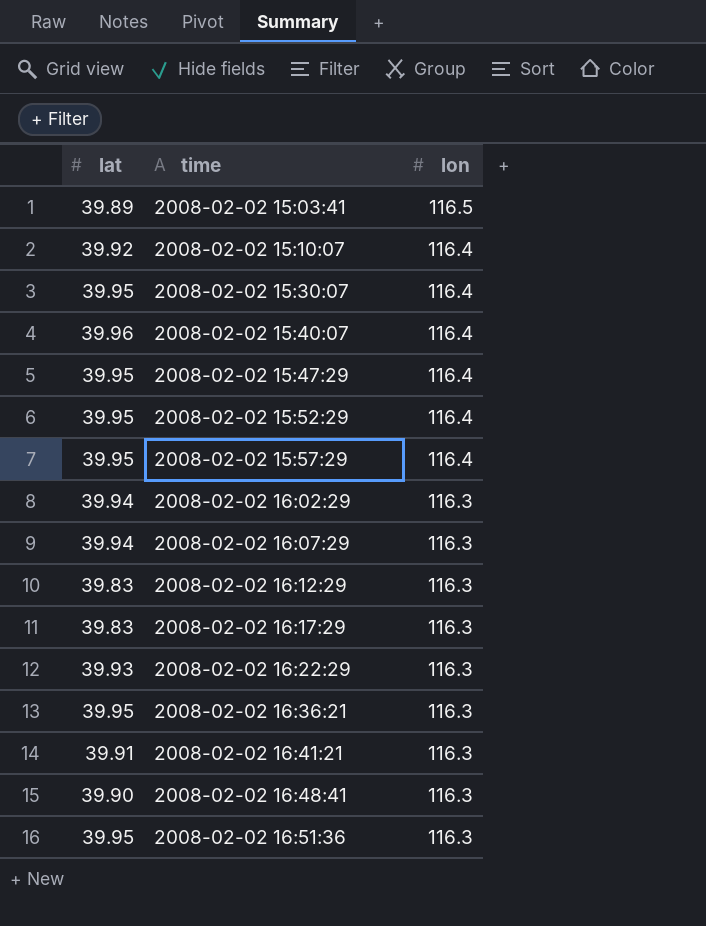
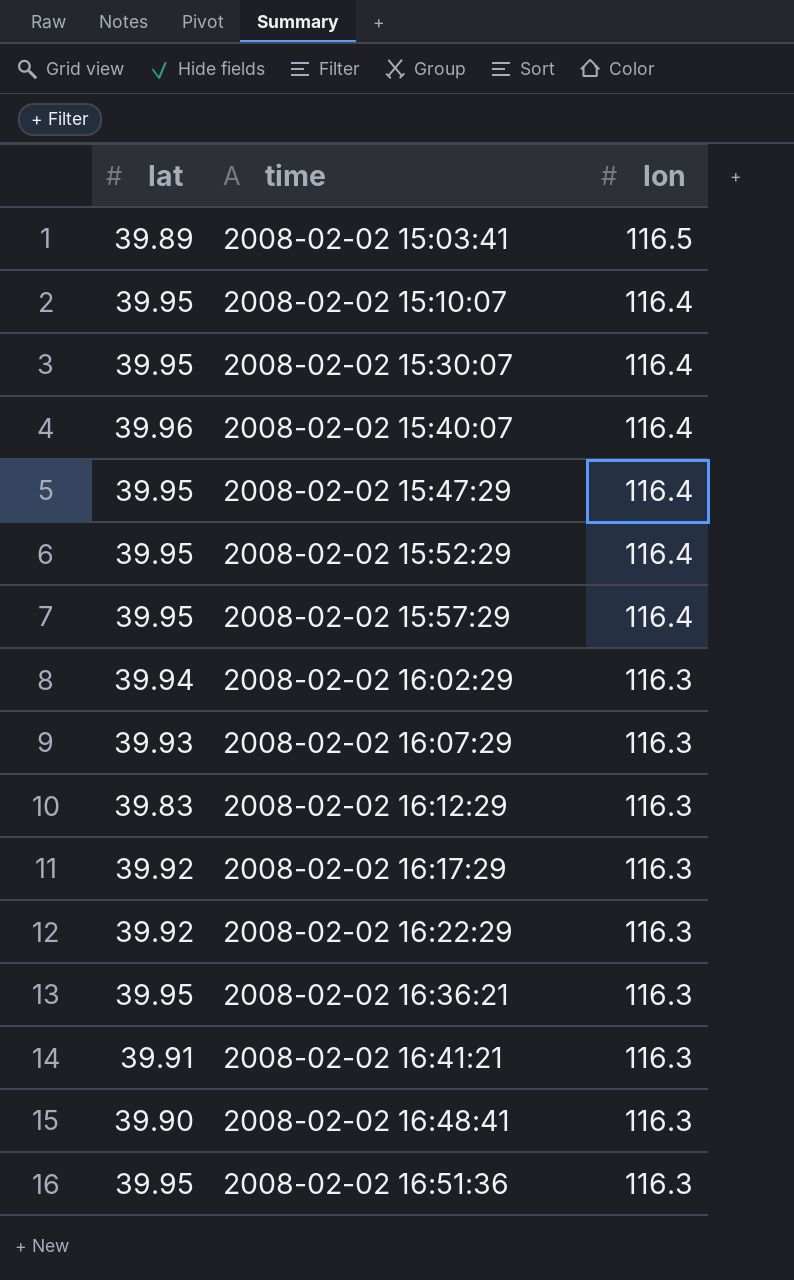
2008-02-02 15:10:07 | lat: 39.92 -> 39.95
2008-02-02 16:07:29 | lat: 39.94 -> 39.93
2008-02-02 16:17:29 | lat: 39.83 -> 39.92
2008-02-02 16:22:29 | lat: 39.93 -> 39.92

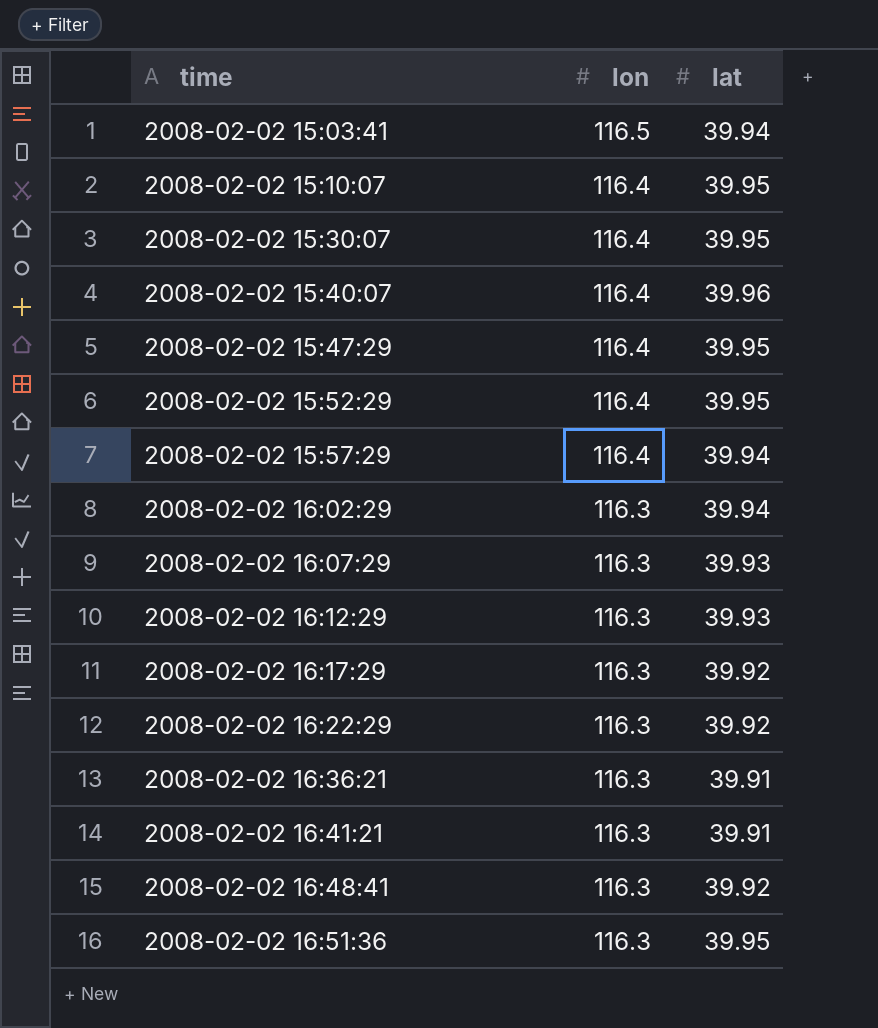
column lat | position: 1 -> 3
2008-02-02 15:03:41 | lat: 39.89 -> 39.94
2008-02-02 15:57:29 | lat: 39.95 -> 39.94
2008-02-02 16:12:29 | lat: 39.83 -> 39.93
2008-02-02 16:36:21 | lat: 39.95 -> 39.91
2008-02-02 16:48:41 | lat: 39.90 -> 39.92

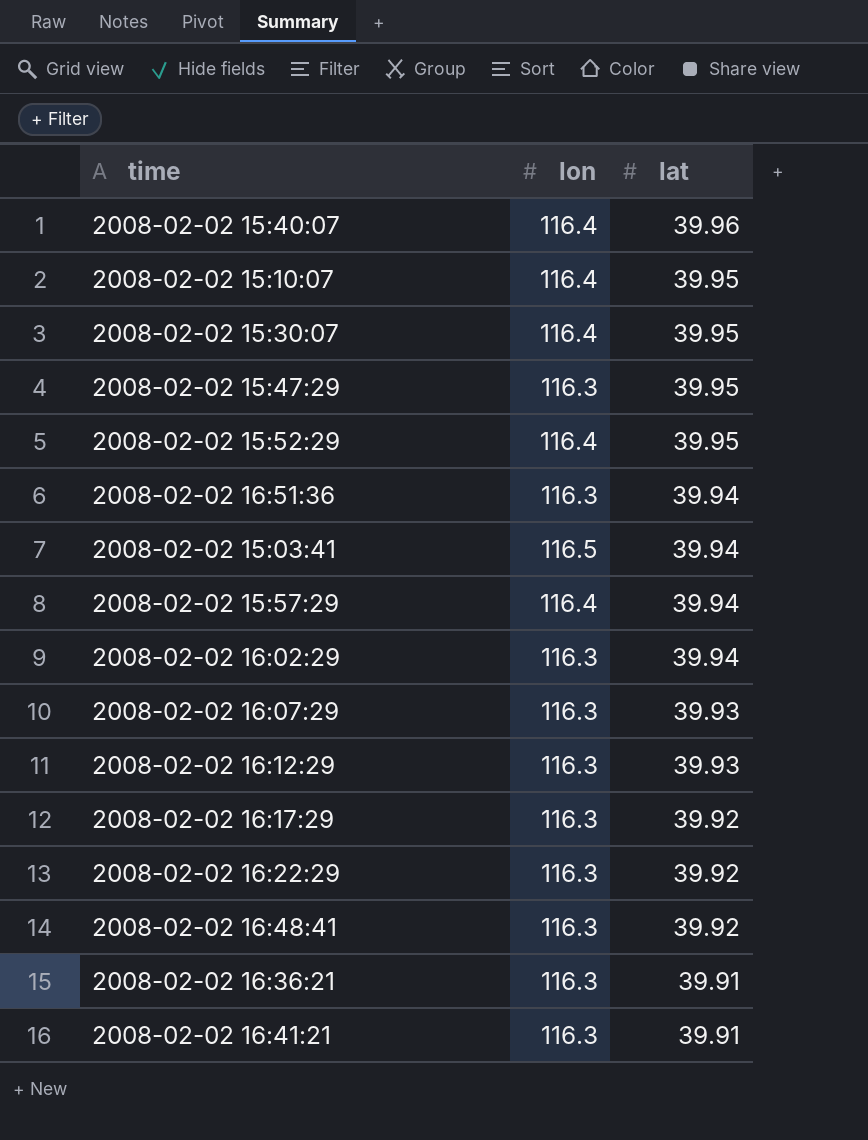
row order: time ascending -> lat descending
2008-02-02 15:47:29 | lon: 116.4 -> 116.3
2008-02-02 16:51:36 | lat: 39.95 -> 39.94

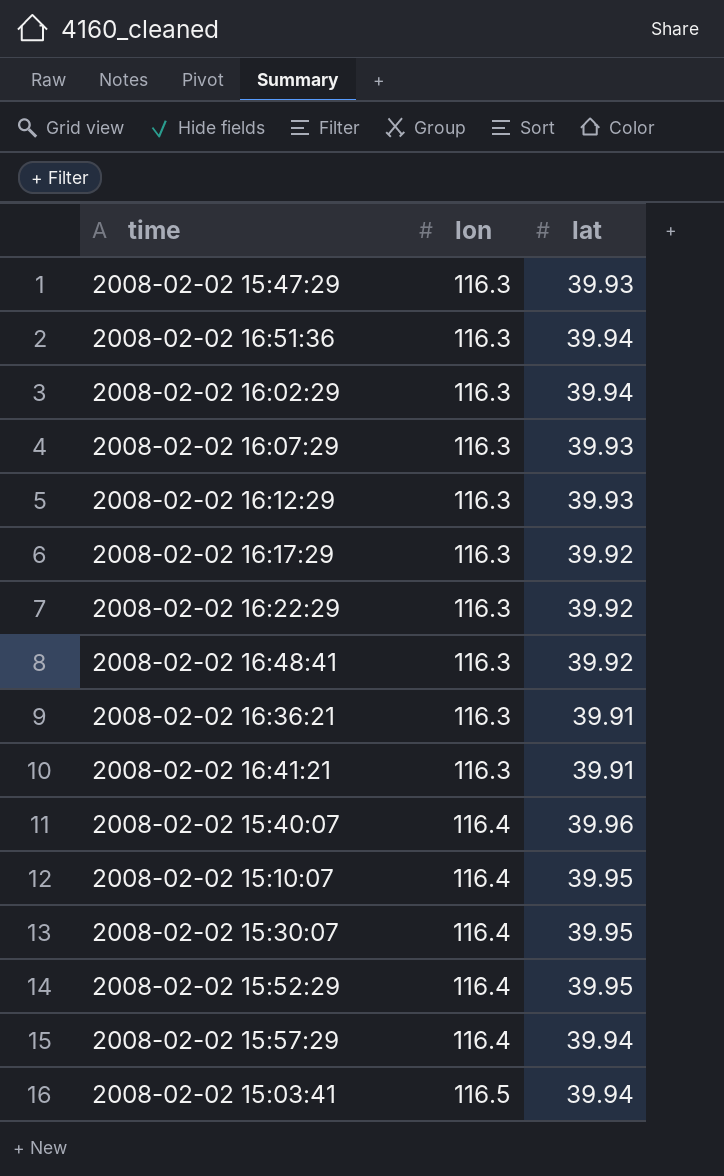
row order: lat descending -> lon ascending
2008-02-02 15:47:29 | lat: 39.95 -> 39.93

